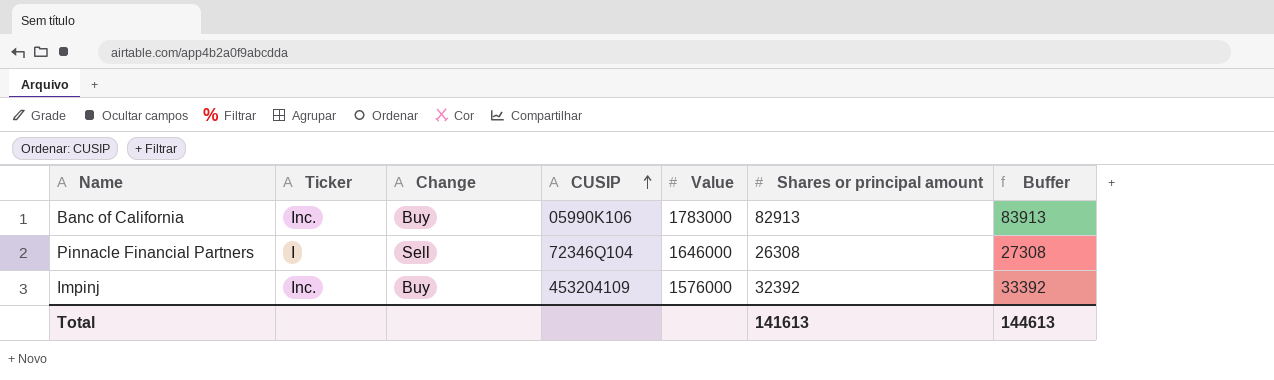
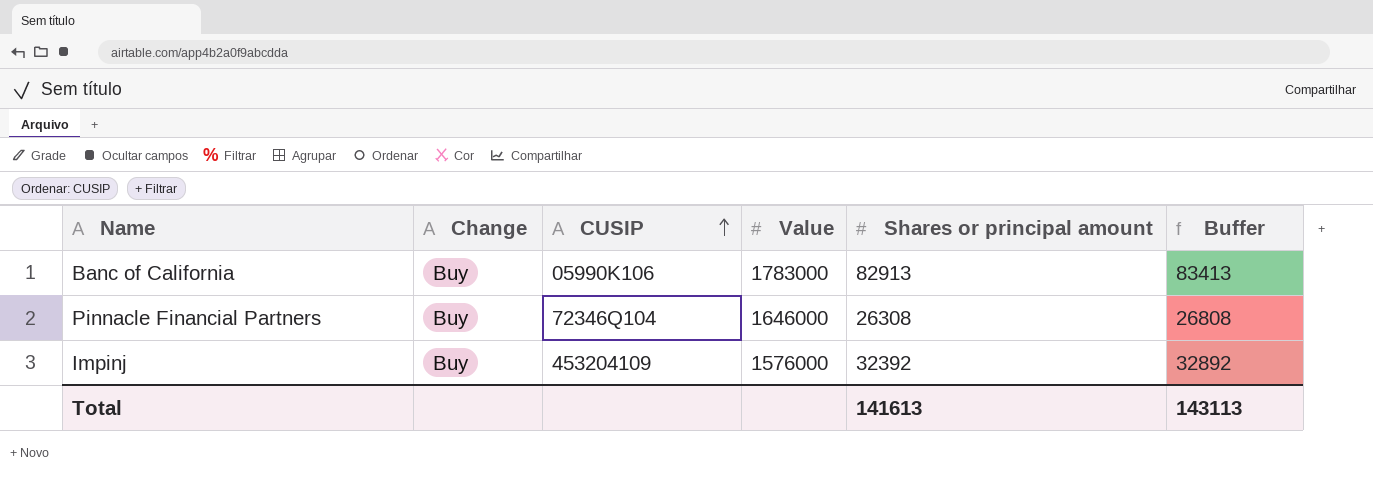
column Ticker | position: 2 -> none
column Buffer | formula: [Shares or principal amount] + 1000 -> [Shares or principal amount] + 500
Pinnacle Financial Partners | Change: Sell -> Buy
Total | Buffer: 144613 -> 143113

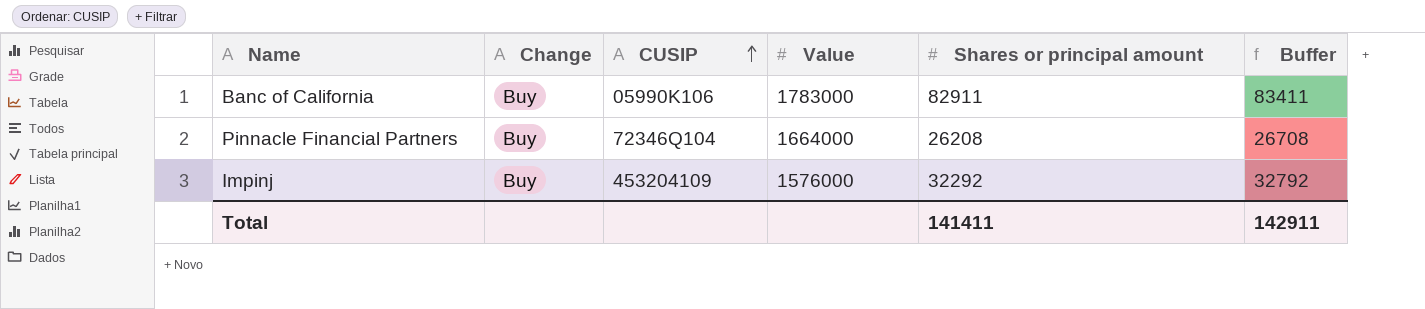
Banc of California | Shares or principal amount: 82913 -> 82911
Banc of California | Buffer: 83413 -> 83411
Pinnacle Financial Partners | Value: 1646000 -> 1664000
Pinnacle Financial Partners | Shares or principal amount: 26308 -> 26208
Pinnacle Financial Partners | Buffer: 26808 -> 26708
Impinj | Shares or principal amount: 32392 -> 32292
Impinj | Buffer: 32892 -> 32792
Total | Shares or principal amount: 141613 -> 141411
Total | Buffer: 143113 -> 142911

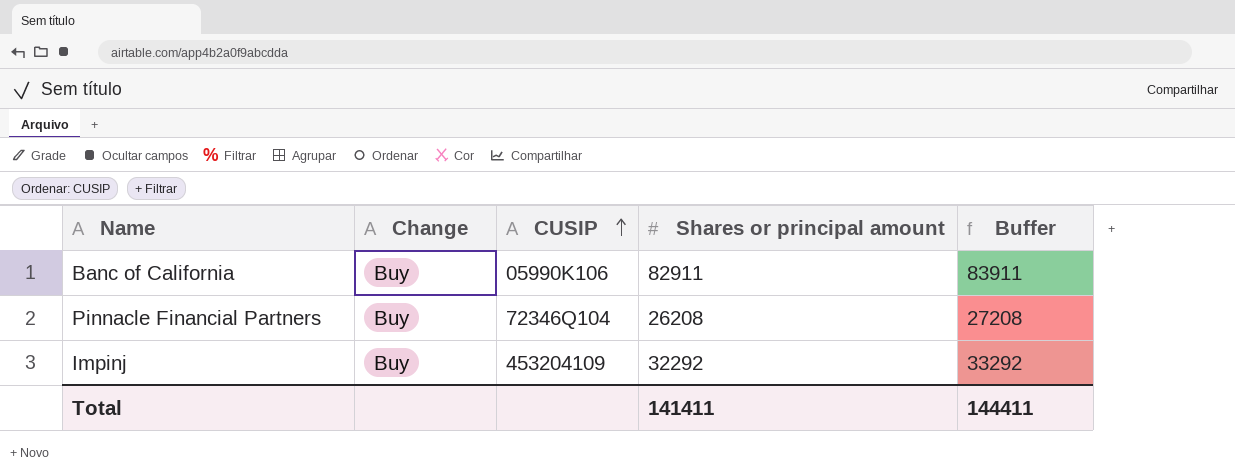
column Value | position: 4 -> none
column Buffer | formula: [Shares or principal amount] + 500 -> [Shares or principal amount] + 1000
Total | Buffer: 142911 -> 144411

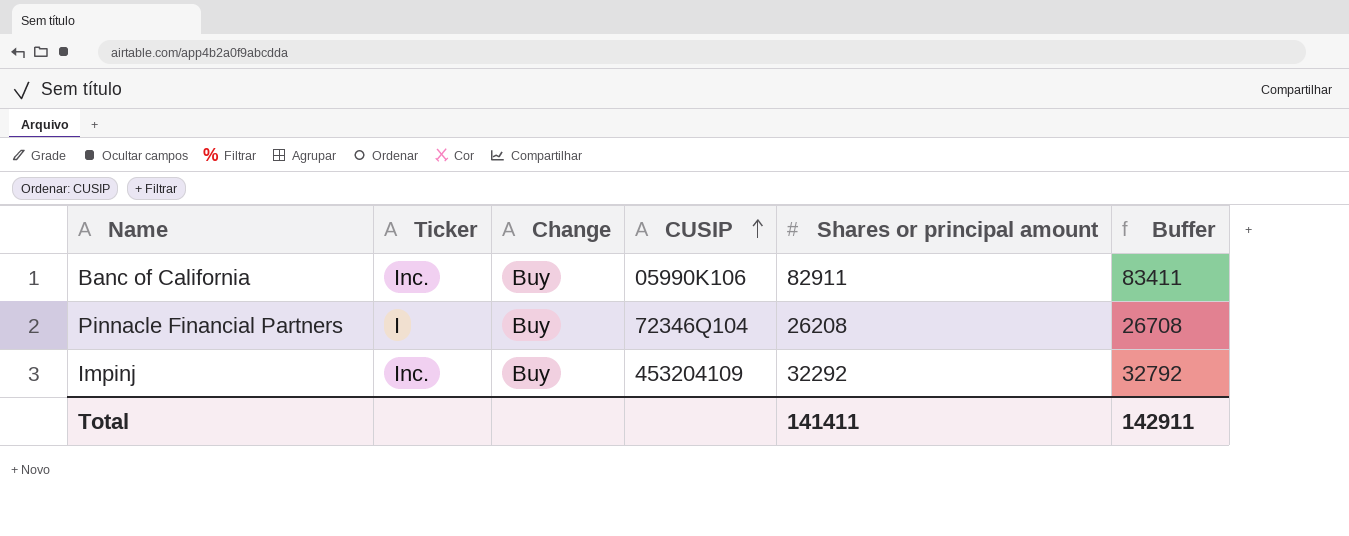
column Ticker | position: none -> 2
column Buffer | formula: [Shares or principal amount] + 1000 -> [Shares or principal amount] + 500
Total | Buffer: 144411 -> 142911

